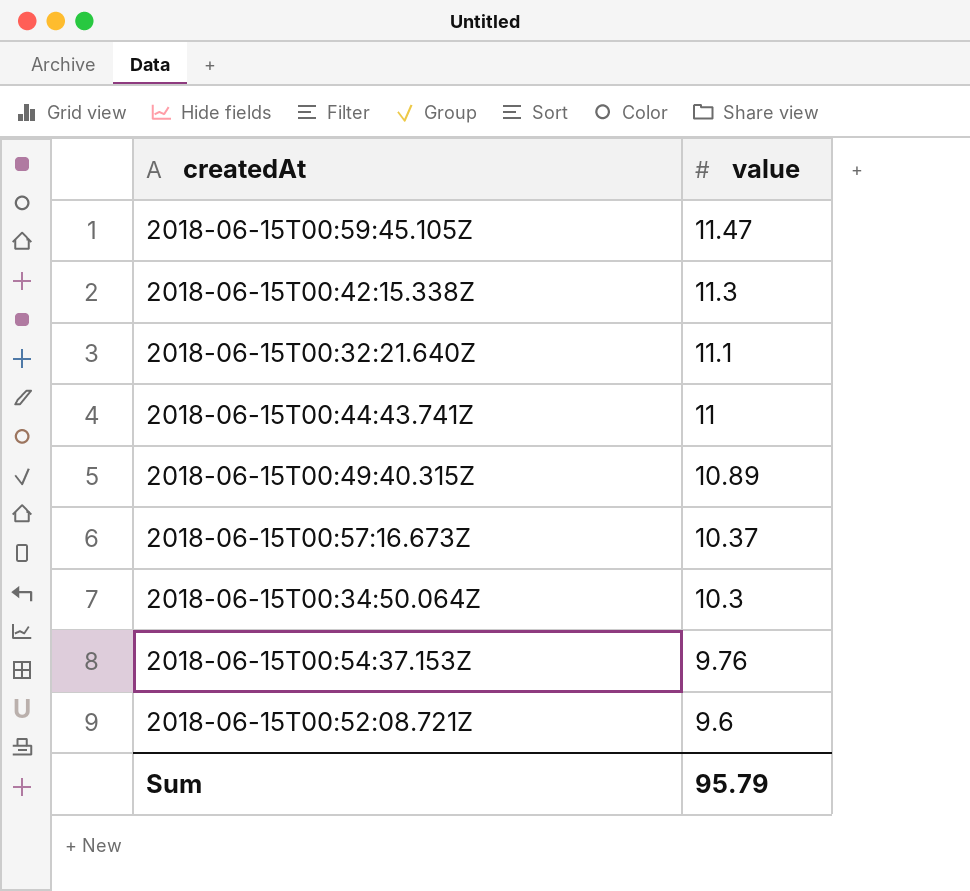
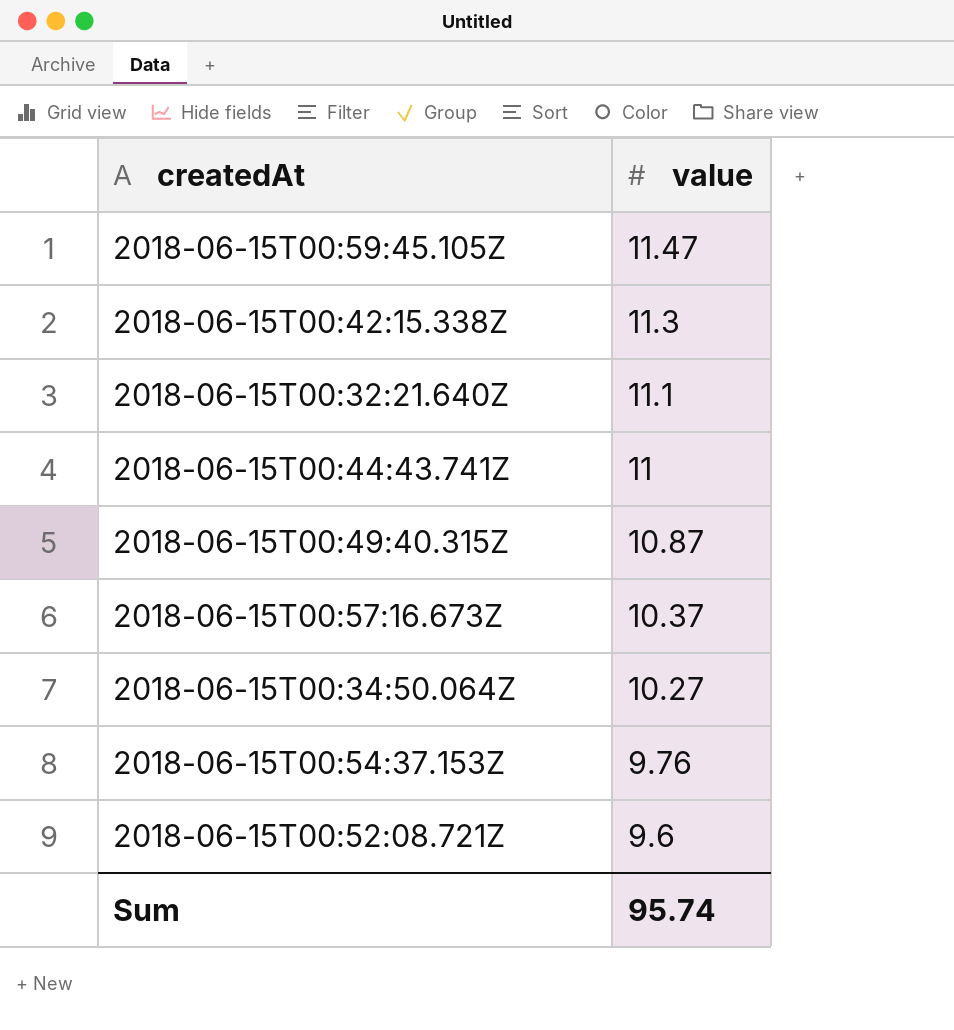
2018-06-15T00:49:40.315Z | value: 10.89 -> 10.87
2018-06-15T00:34:50.064Z | value: 10.3 -> 10.27
Sum | value: 95.79 -> 95.74

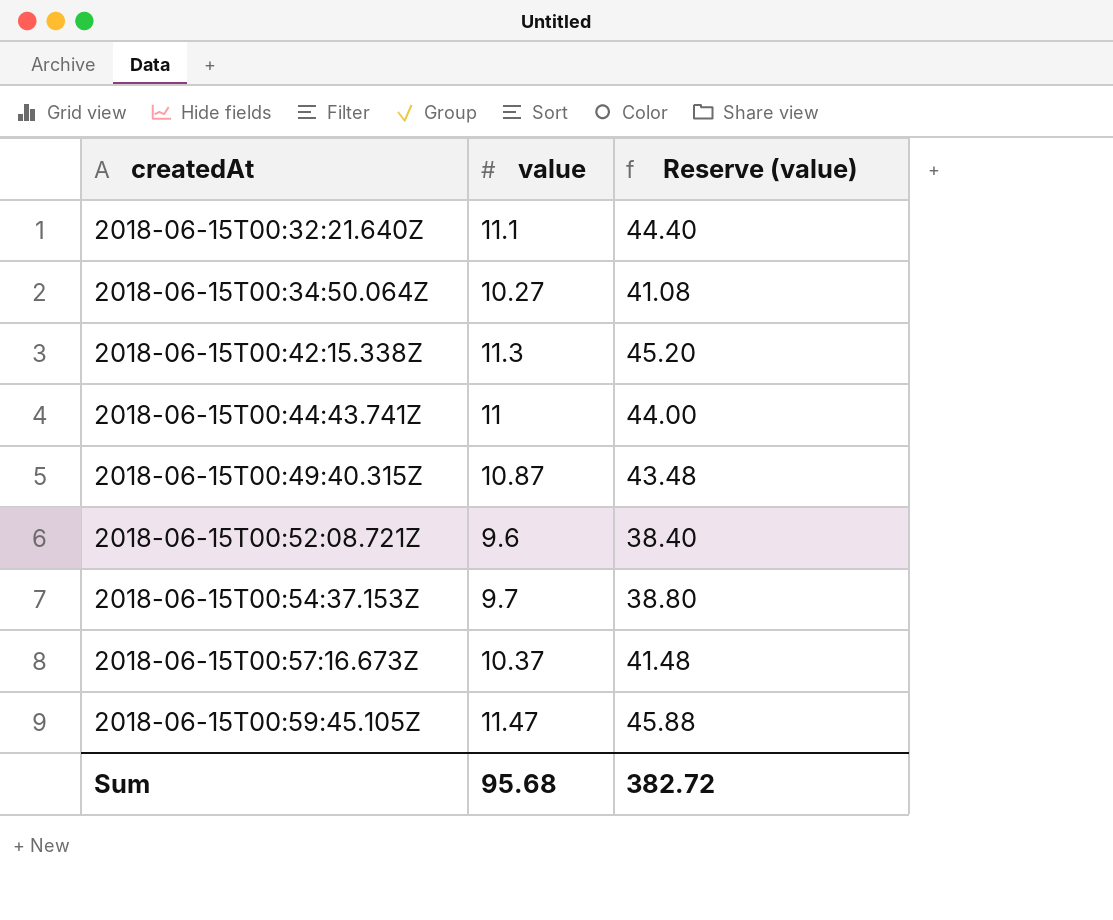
row order: value descending -> createdAt ascending
column Reserve (value) | formula: none -> [value] * 4
2018-06-15T00:54:37.153Z | value: 9.76 -> 9.7
Sum | value: 95.74 -> 95.68

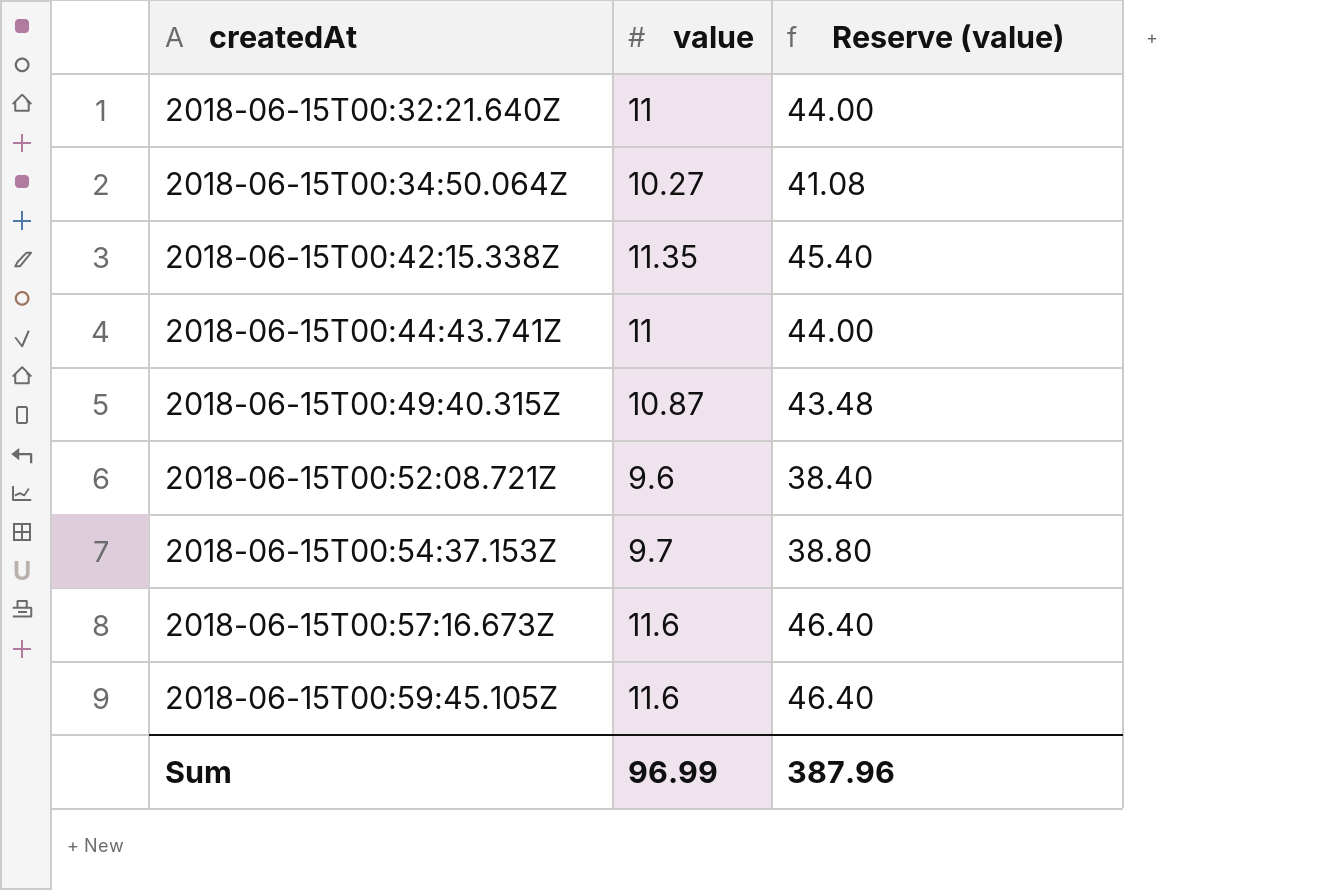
2018-06-15T00:32:21.640Z | value: 11.1 -> 11
2018-06-15T00:32:21.640Z | Reserve (value): 44.40 -> 44.00
2018-06-15T00:42:15.338Z | value: 11.3 -> 11.35
2018-06-15T00:42:15.338Z | Reserve (value): 45.20 -> 45.40
2018-06-15T00:57:16.673Z | value: 10.37 -> 11.6
2018-06-15T00:57:16.673Z | Reserve (value): 41.48 -> 46.40
2018-06-15T00:59:45.105Z | value: 11.47 -> 11.6
2018-06-15T00:59:45.105Z | Reserve (value): 45.88 -> 46.40
Sum | value: 95.68 -> 96.99
Sum | Reserve (value): 382.72 -> 387.96

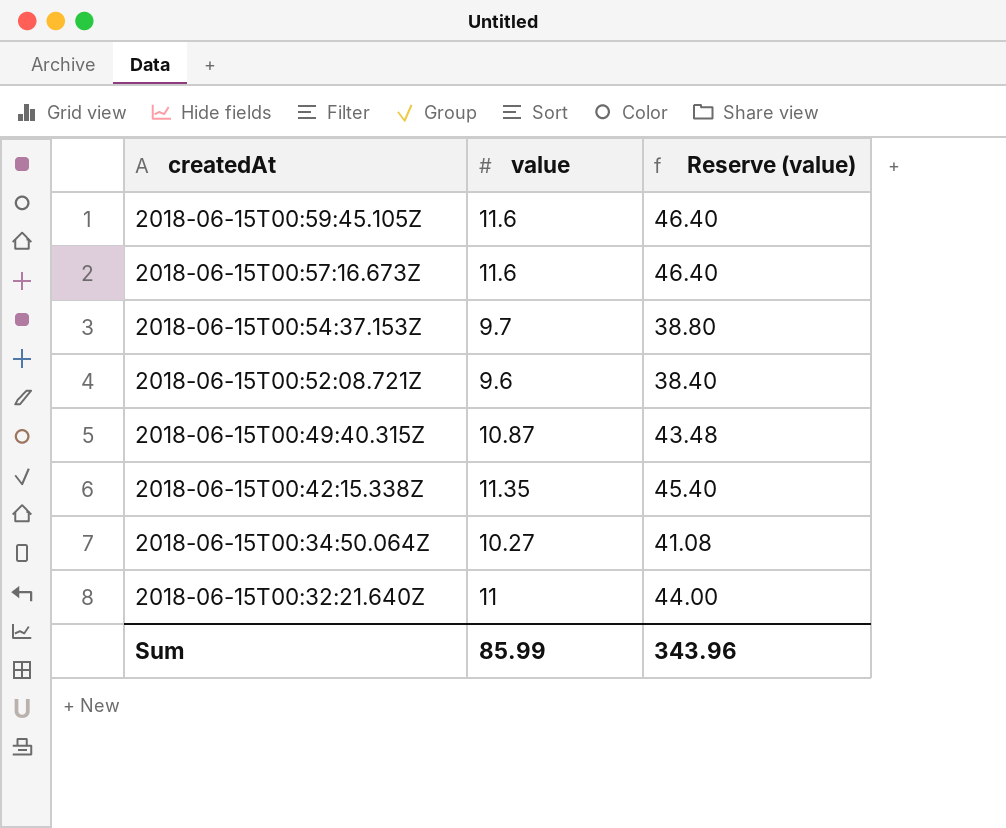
row order: createdAt ascending -> createdAt descending
row 2018-06-15T00:44:43.741Z: 11 | 44.00 -> none
Sum | value: 96.99 -> 85.99
Sum | Reserve (value): 387.96 -> 343.96

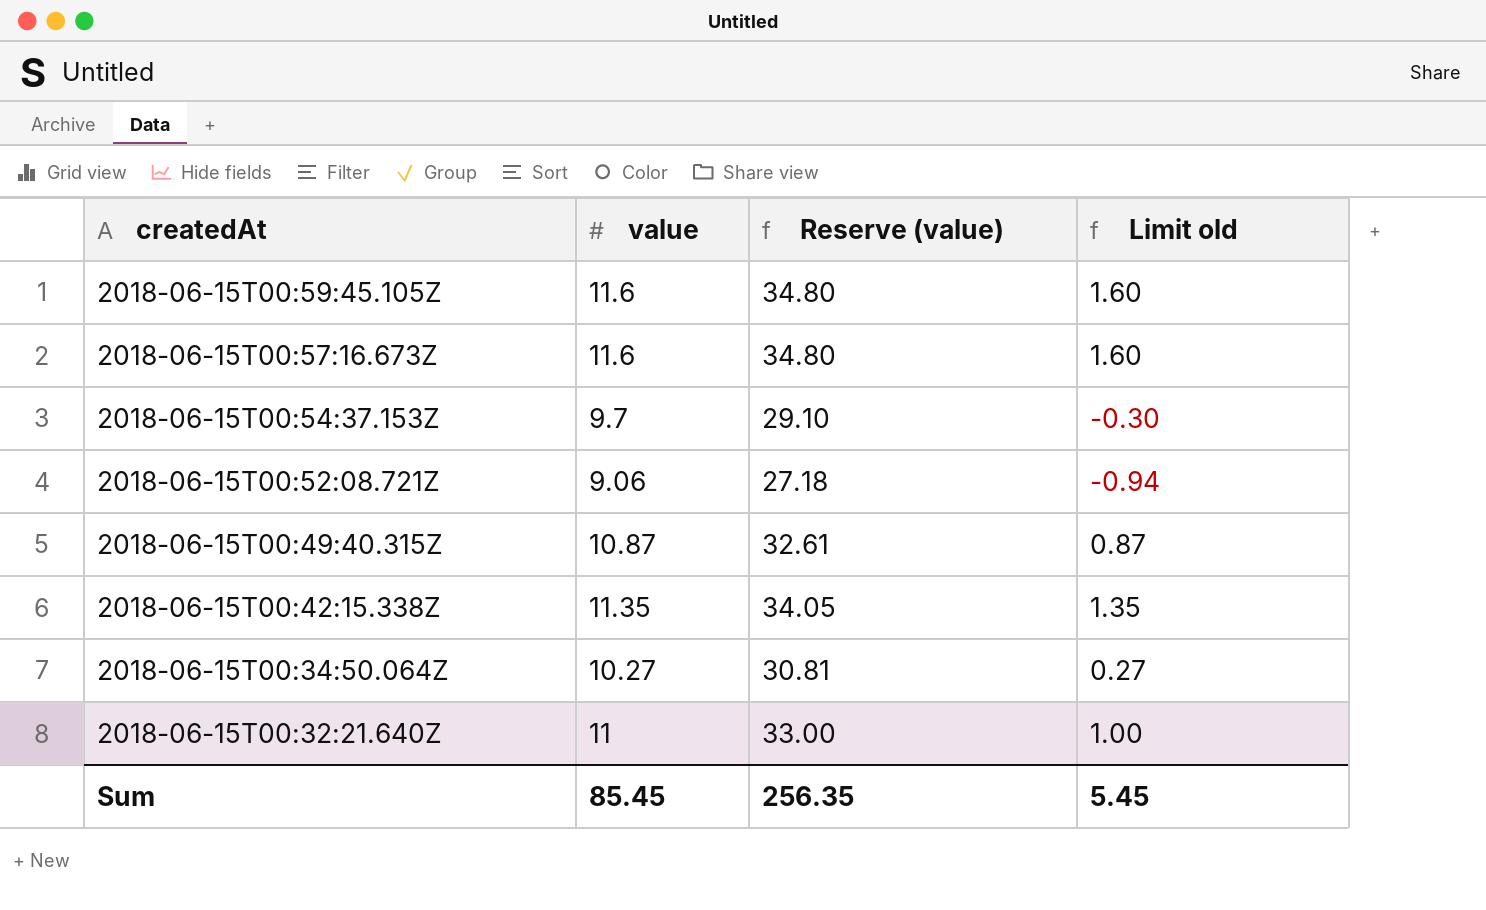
column Reserve (value) | formula: [value] * 4 -> [value] * 3
column Limit old | formula: none -> [value] - 10
2018-06-15T00:52:08.721Z | value: 9.6 -> 9.06
Sum | value: 85.99 -> 85.45
Sum | Reserve (value): 343.96 -> 256.35

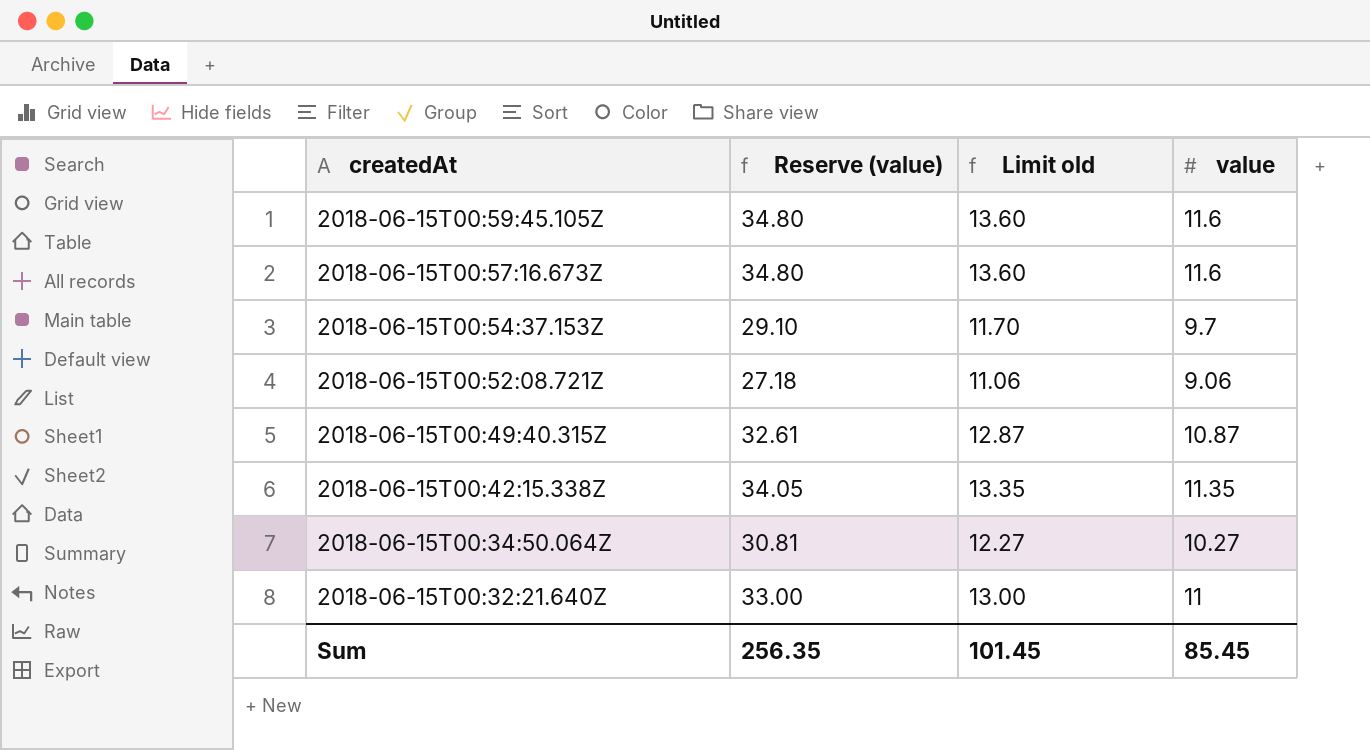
column Limit old | formula: [value] - 10 -> [value] + 2
column value | position: 2 -> 4
Sum | Limit old: 5.45 -> 101.45

